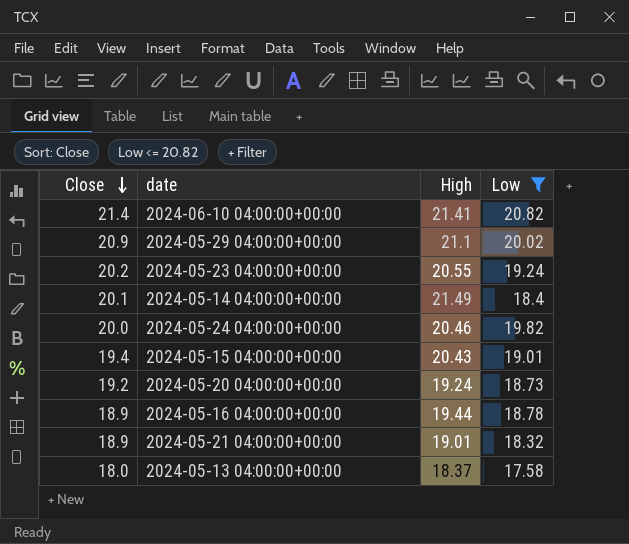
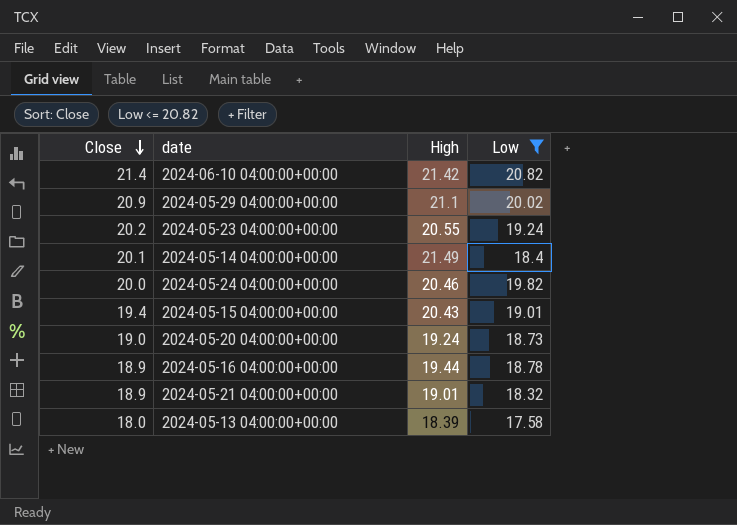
2024-06-10 04:00:00+00:00 | High: 21.41 -> 21.42
2024-05-20 04:00:00+00:00 | Close: 19.2 -> 19.0
2024-05-13 04:00:00+00:00 | High: 18.37 -> 18.39

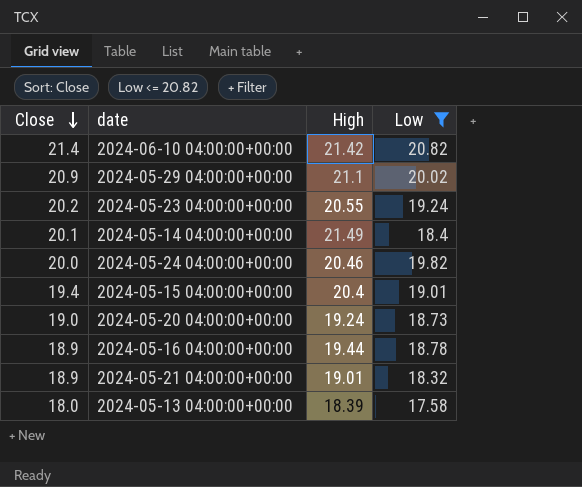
2024-05-15 04:00:00+00:00 | High: 20.43 -> 20.4

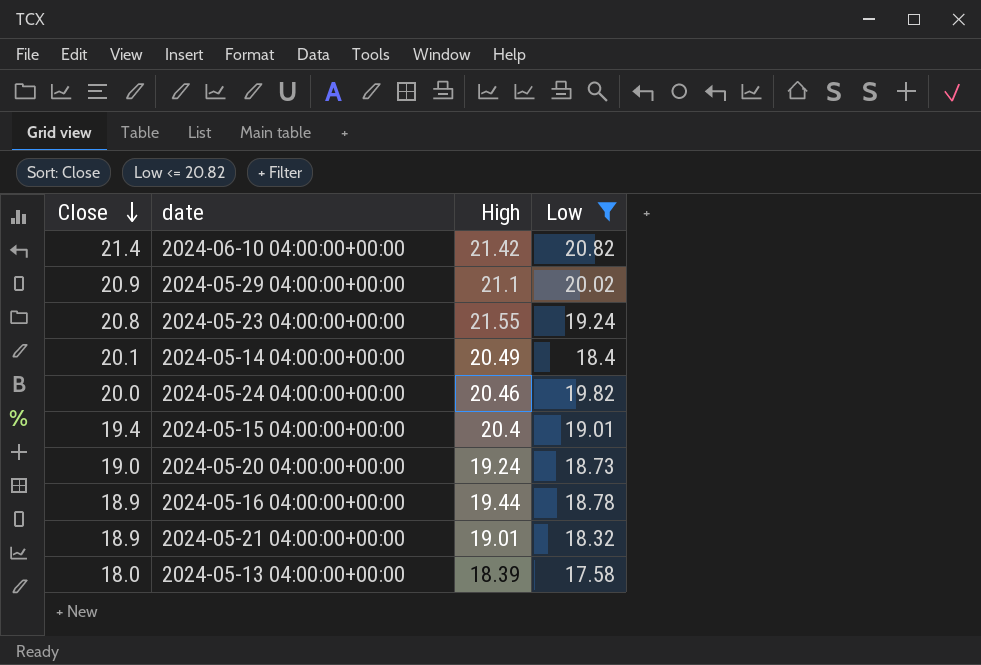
2024-05-23 04:00:00+00:00 | Close: 20.2 -> 20.8
2024-05-23 04:00:00+00:00 | High: 20.55 -> 21.55
2024-05-14 04:00:00+00:00 | High: 21.49 -> 20.49

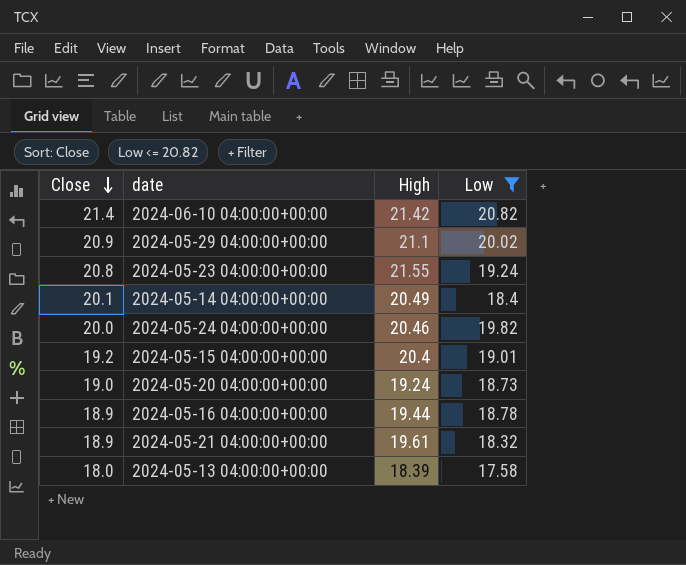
2024-05-15 04:00:00+00:00 | Close: 19.4 -> 19.2
2024-05-21 04:00:00+00:00 | High: 19.01 -> 19.61

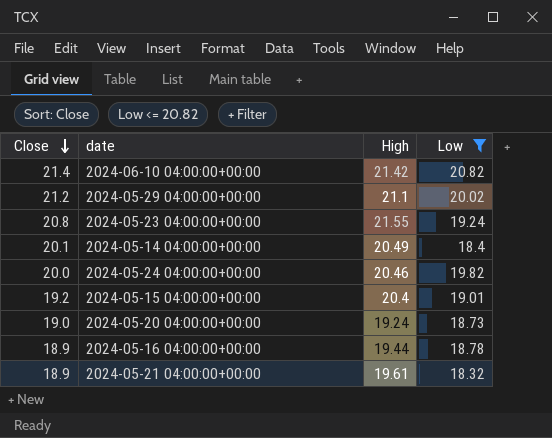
row 2024-05-13 04:00:00+00:00: 18.0 | 18.39 | 17.58 -> none
2024-05-29 04:00:00+00:00 | Close: 20.9 -> 21.2

